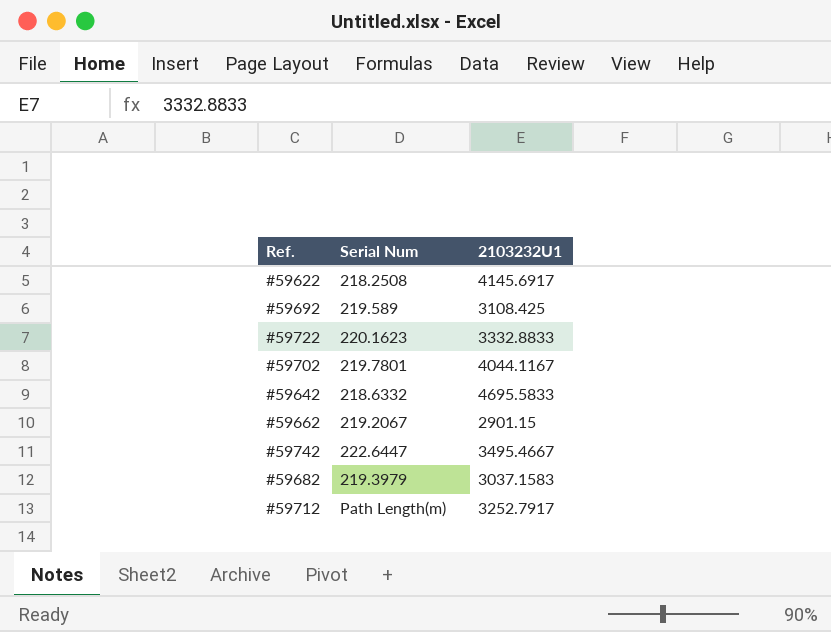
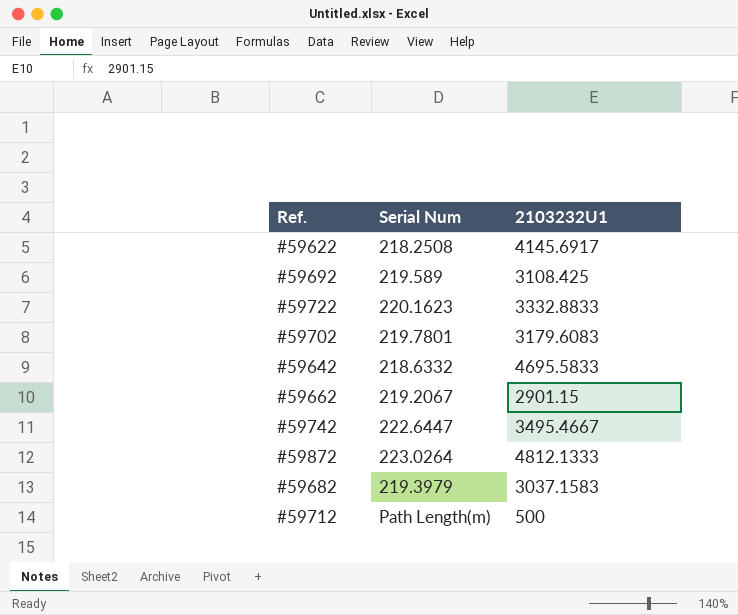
#59702 | 2103232U1: 4044.1167 -> 3179.6083
row #59872: none -> 223.0264 | 4812.1333
#59712 | 2103232U1: 3252.7917 -> 500

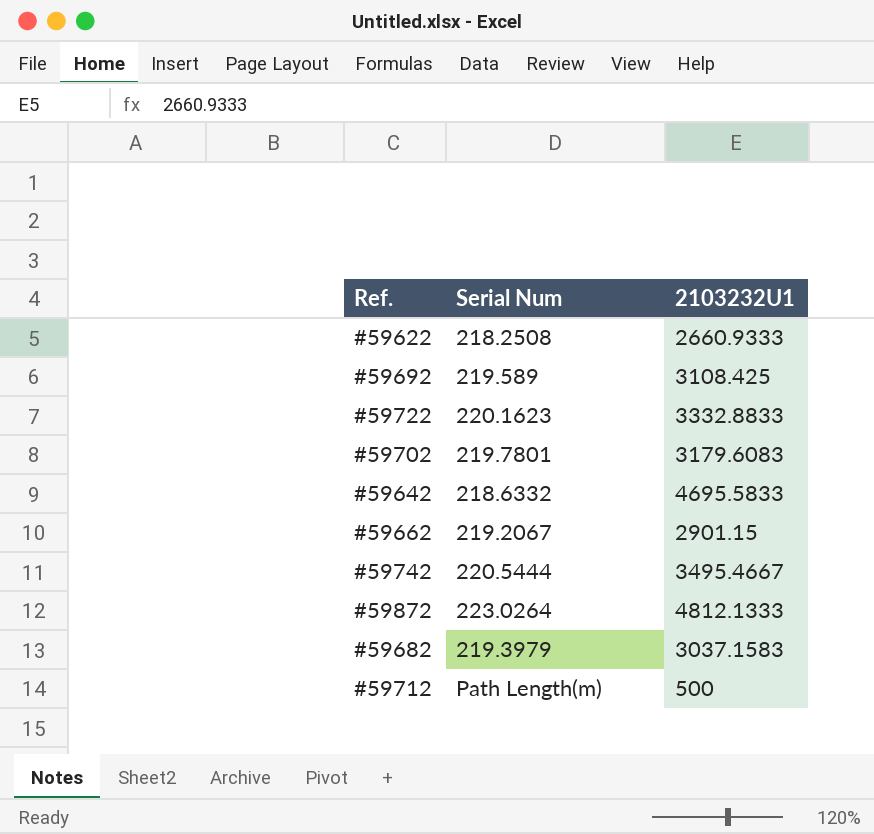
#59622 | 2103232U1: 4145.6917 -> 2660.9333
#59742 | Serial Num: 222.6447 -> 220.5444

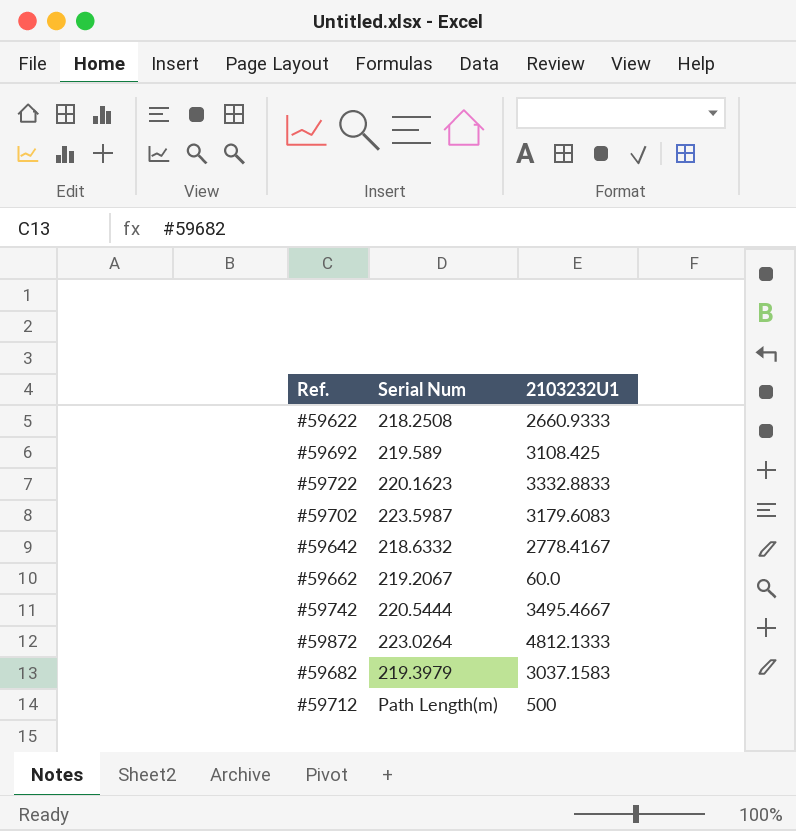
#59702 | Serial Num: 219.7801 -> 223.5987
#59642 | 2103232U1: 4695.5833 -> 2778.4167
#59662 | 2103232U1: 2901.15 -> 60.0

